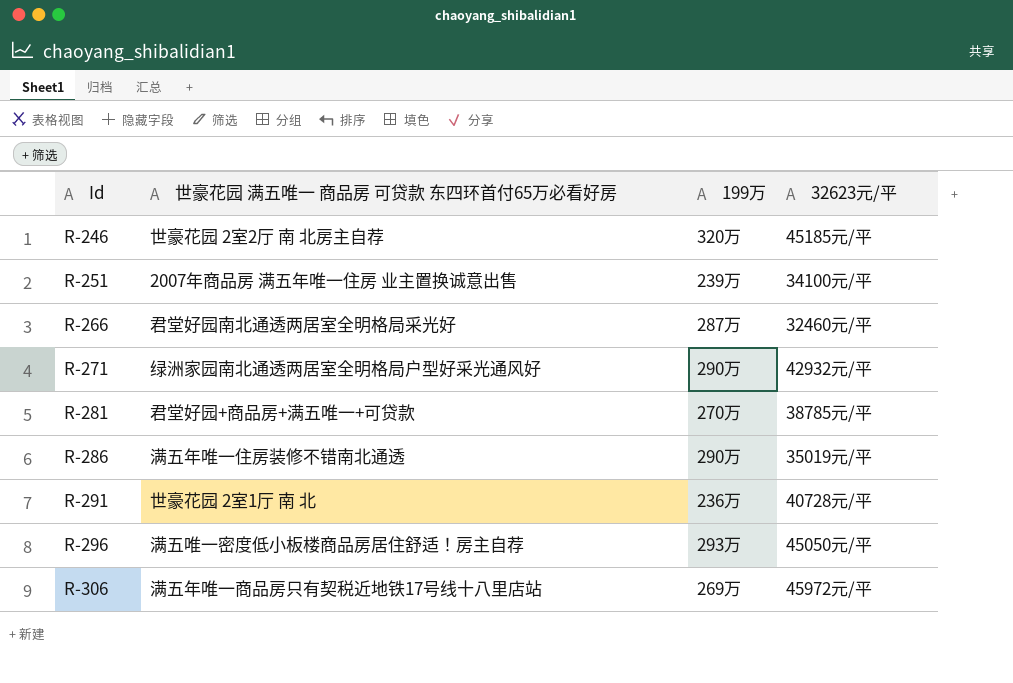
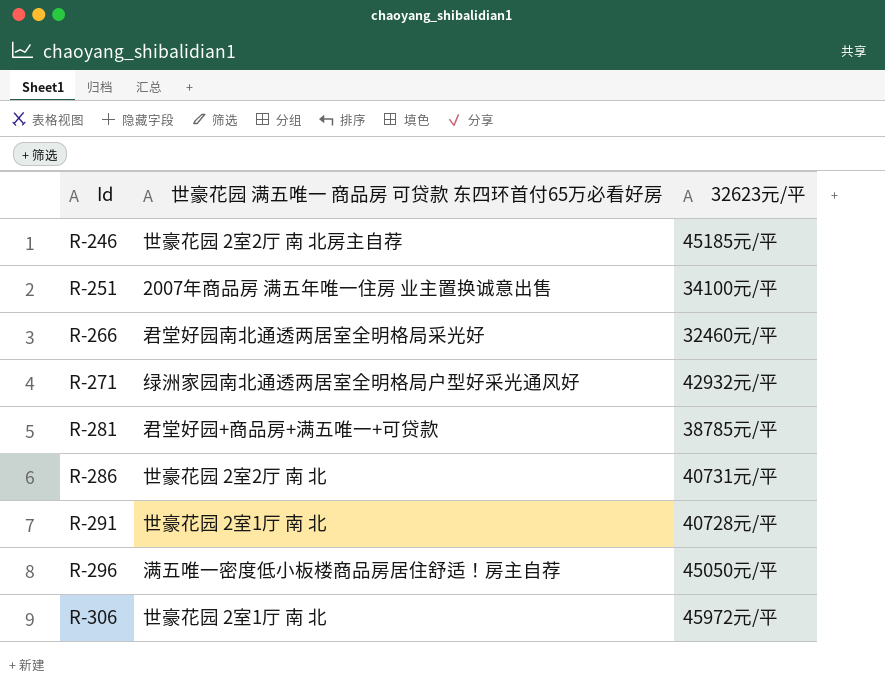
column 199万 | position: 3 -> none
R-286 | 世豪花园 满五唯一 商品房 可贷款 东四环首付65万必看好房: 满五年唯一住房装修不错南北通透 -> 世豪花园 2室2厅 南 北
R-286 | 32623元/平: 35019元/平 -> 40731元/平
R-306 | 世豪花园 满五唯一 商品房 可贷款 东四环首付65万必看好房: 满五年唯一商品房只有契税近地铁17号线十八里店站 -> 世豪花园 2室1厅 南 北

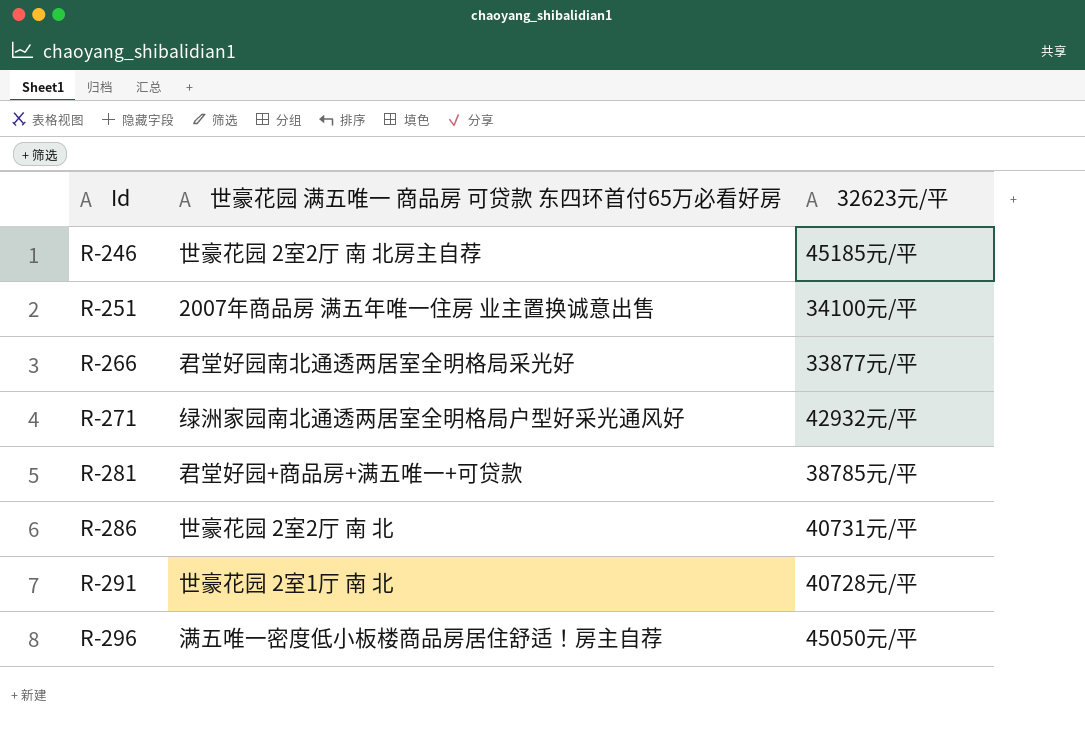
row R-306: 世豪花园 2室1厅 南 北 | 45972元/平 -> none
R-266 | 32623元/平: 32460元/平 -> 33877元/平

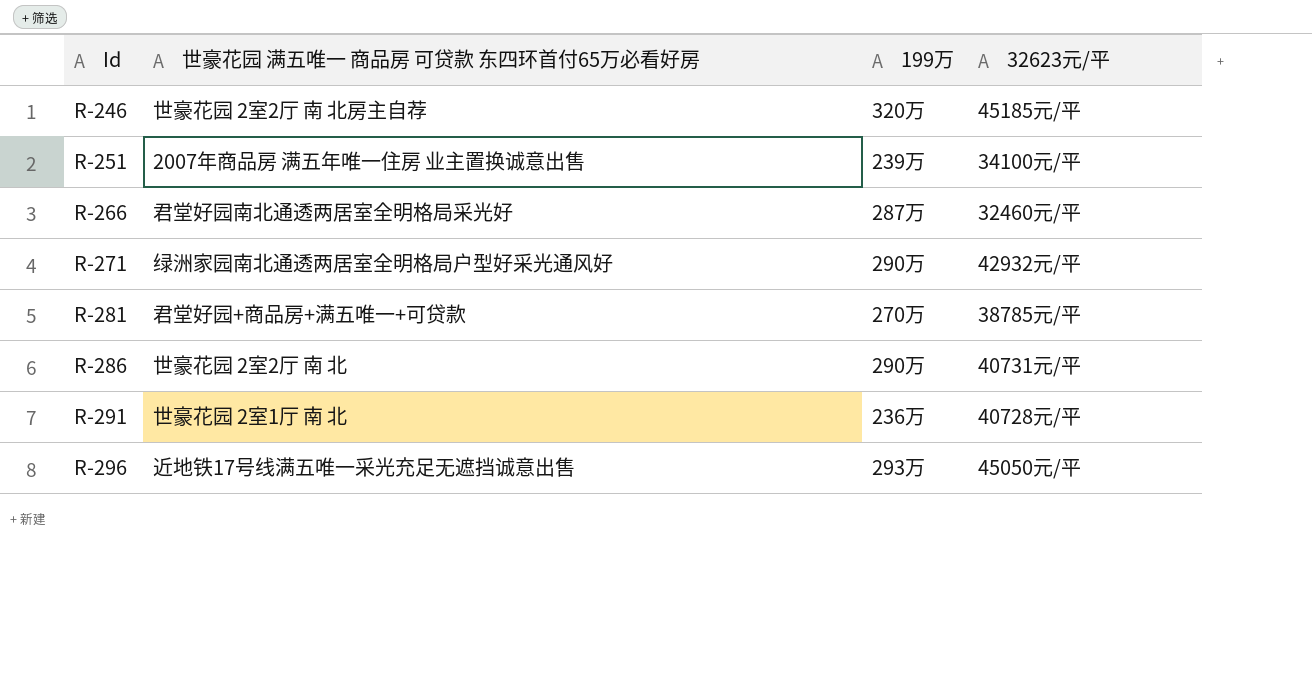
column 199万 | position: none -> 3
R-266 | 32623元/平: 33877元/平 -> 32460元/平
R-296 | 世豪花园 满五唯一 商品房 可贷款 东四环首付65万必看好房: 满五唯一密度低小板楼商品房居住舒适！房主自荐 -> 近地铁17号线满五唯一采光充足无遮挡诚意出售

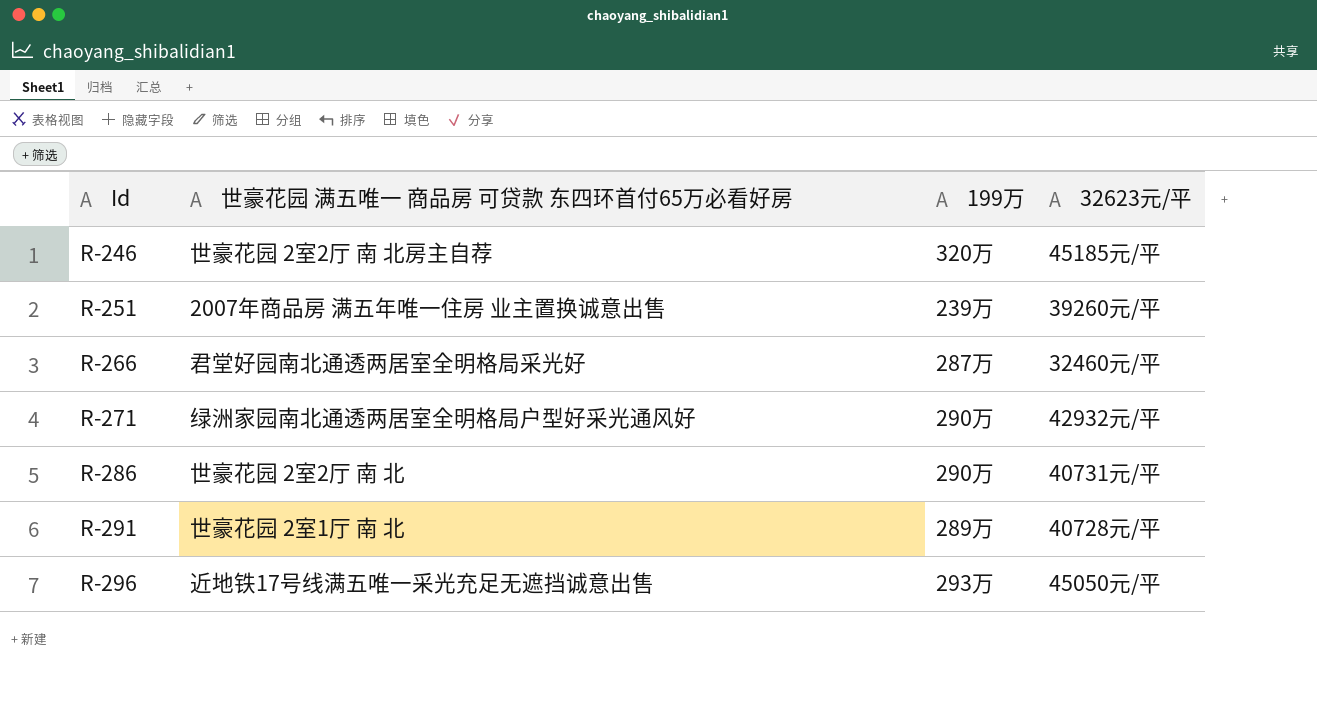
row R-281: 君堂好园+商品房+满五唯一+可贷款 | 270万 | 38785元/平 -> none
R-251 | 32623元/平: 34100元/平 -> 39260元/平
R-291 | 199万: 236万 -> 289万

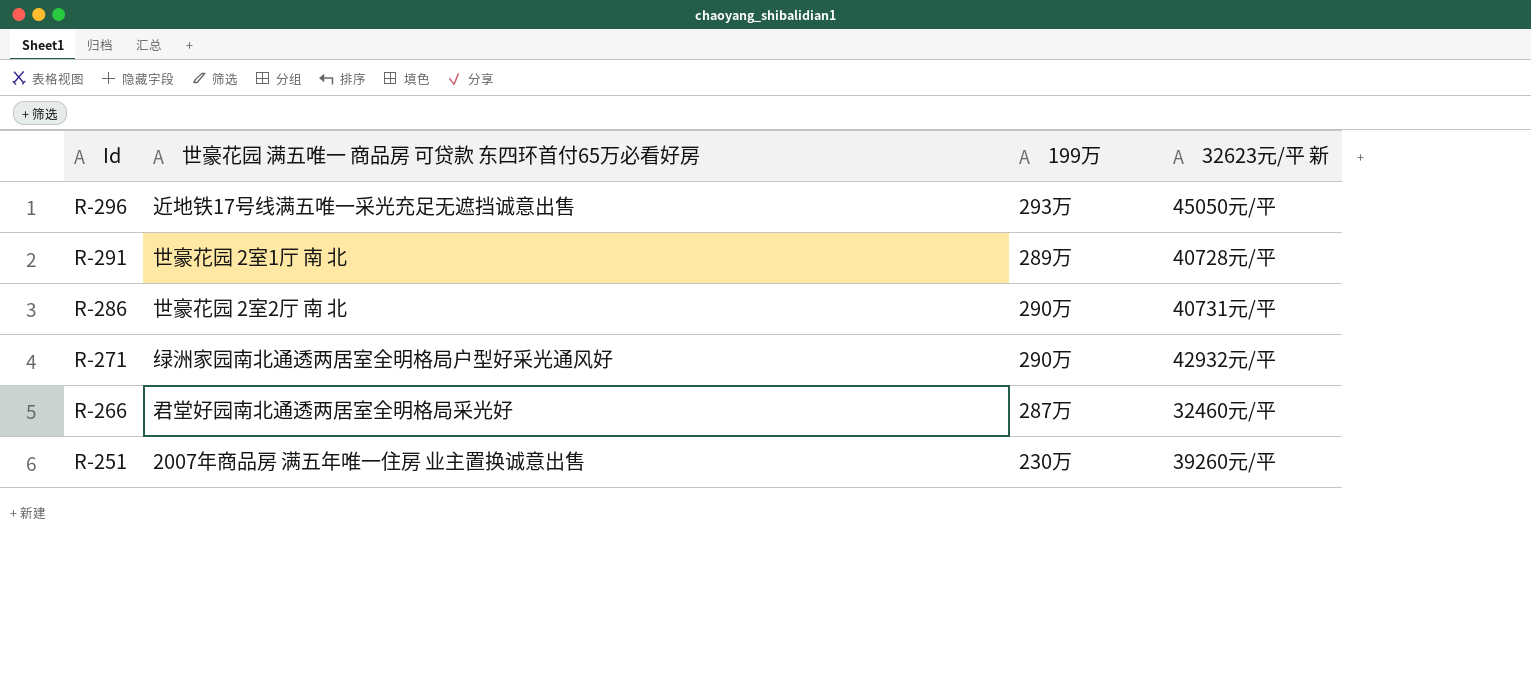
row order: Id ascending -> Id descending
column name: 32623元/平 -> 32623元/平 新
row R-246: 世豪花园 2室2厅 南 北房主自荐 | 320万 | 45185元/平 -> none
R-251 | 199万: 239万 -> 230万

